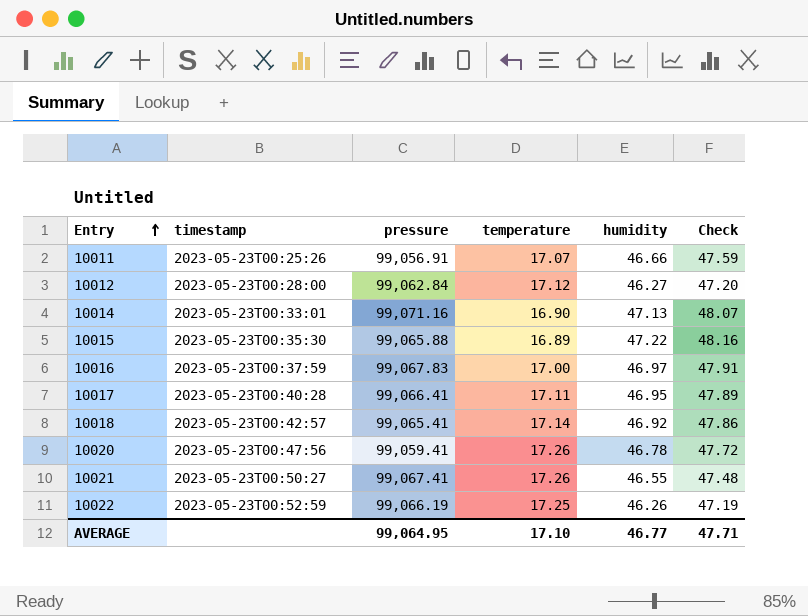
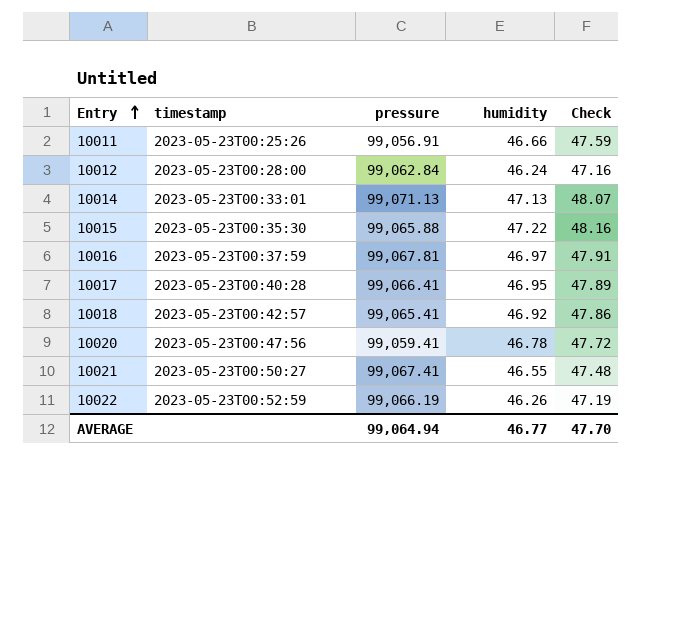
column temperature | position: 4 -> none
10012 | humidity: 46.27 -> 46.24
10012 | Check: 47.20 -> 47.16
10014 | pressure: 99,071.16 -> 99,071.13
10016 | pressure: 99,067.83 -> 99,067.81
AVERAGE | pressure: 99,064.95 -> 99,064.94
AVERAGE | Check: 47.71 -> 47.70

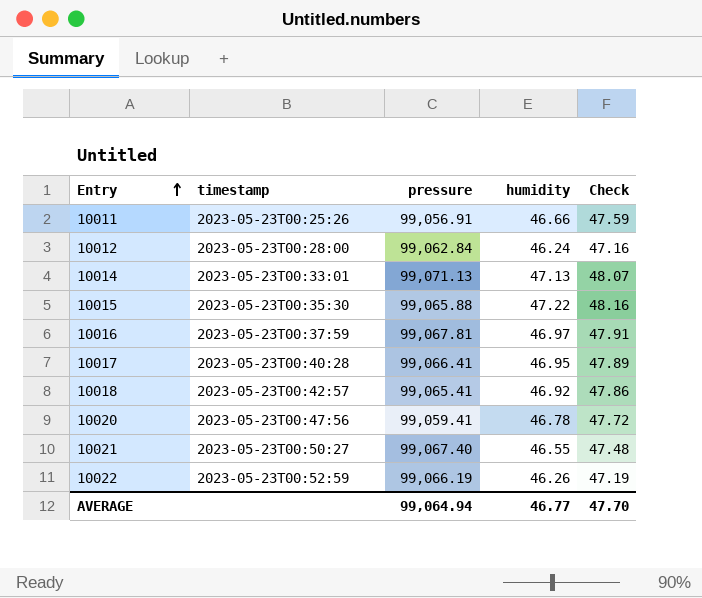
10021 | pressure: 99,067.41 -> 99,067.40

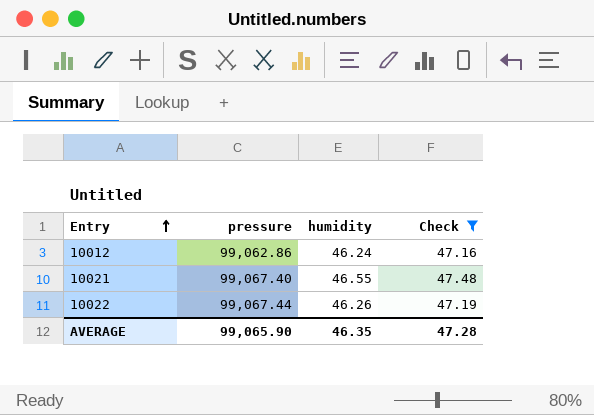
filter: none -> Check <= 47.48
column timestamp | position: 2 -> none
10012 | pressure: 99,062.84 -> 99,062.86
10022 | pressure: 99,066.19 -> 99,067.44
AVERAGE | pressure: 99,064.94 -> 99,065.90
AVERAGE | humidity: 46.77 -> 46.35
AVERAGE | Check: 47.70 -> 47.28

